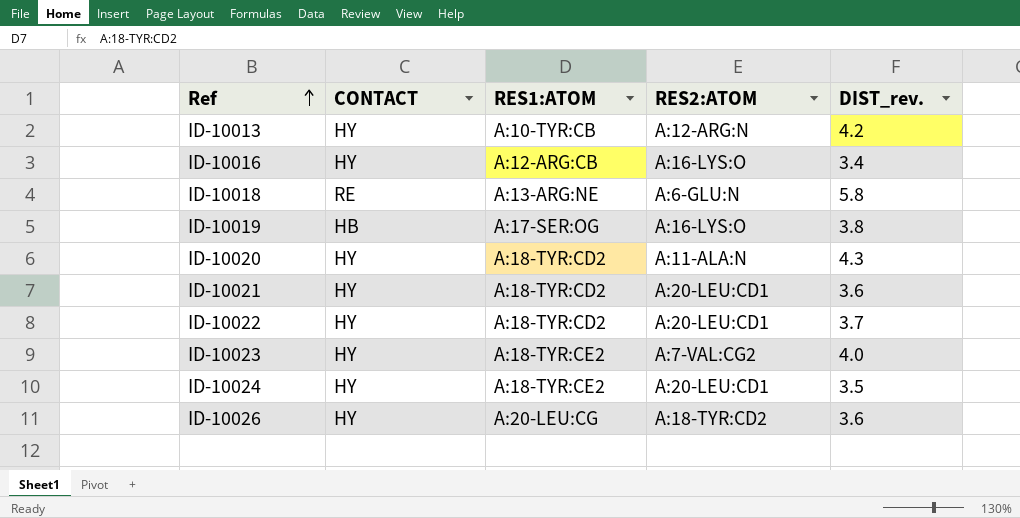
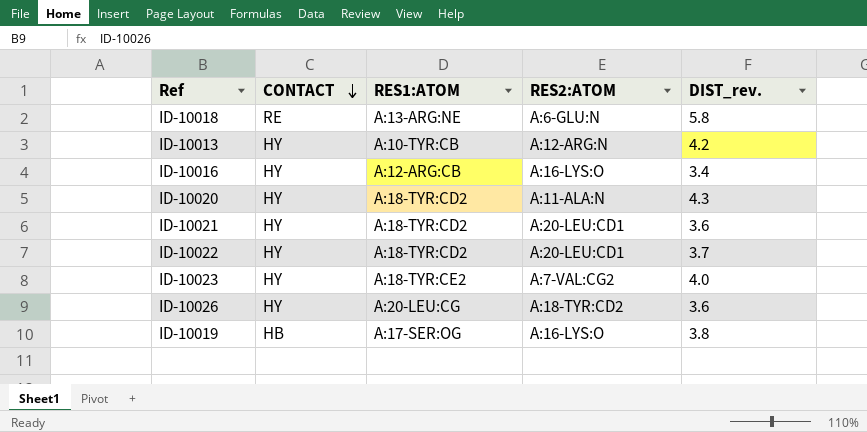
row order: Ref ascending -> CONTACT descending
row ID-10024: HY | A:18-TYR:CE2 | A:20-LEU:CD1 | 3.5 -> none

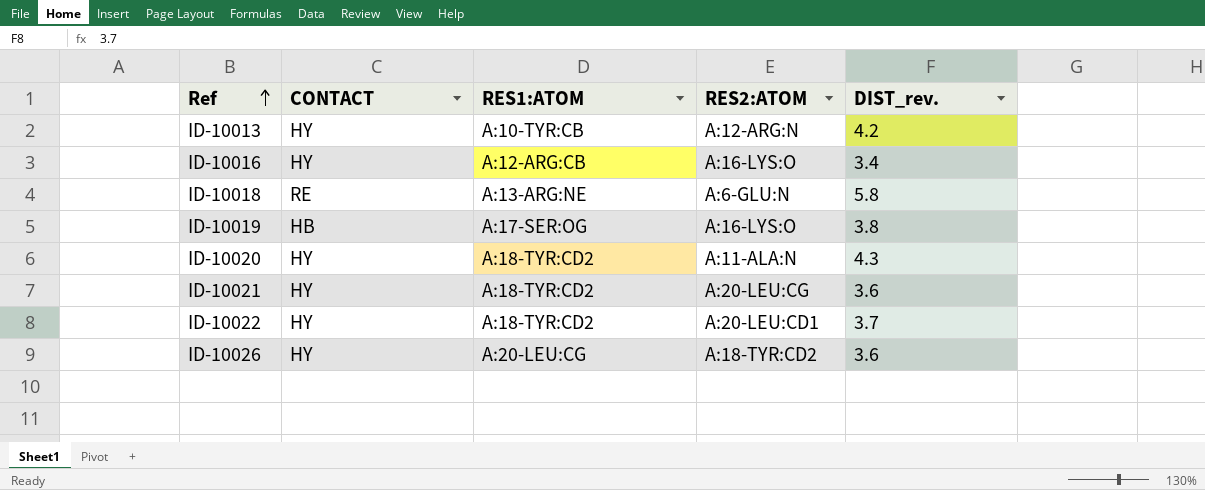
row order: CONTACT descending -> Ref ascending
row ID-10023: HY | A:18-TYR:CE2 | A:7-VAL:CG2 | 4.0 -> none
ID-10021 | RES2:ATOM: A:20-LEU:CD1 -> A:20-LEU:CG

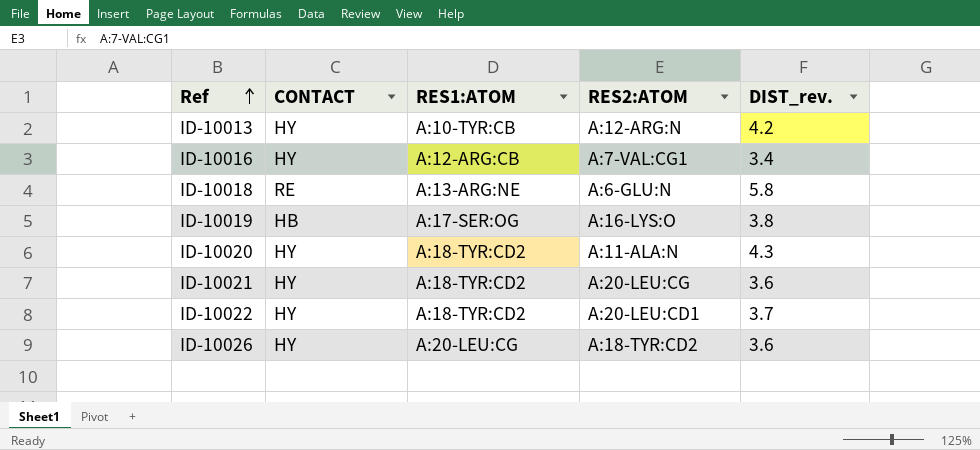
ID-10016 | RES2:ATOM: A:16-LYS:O -> A:7-VAL:CG1

